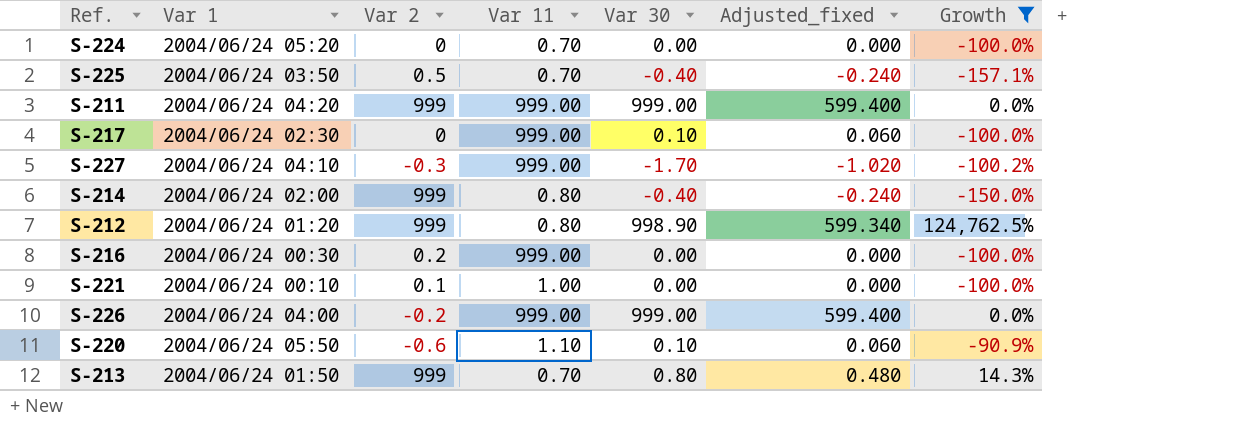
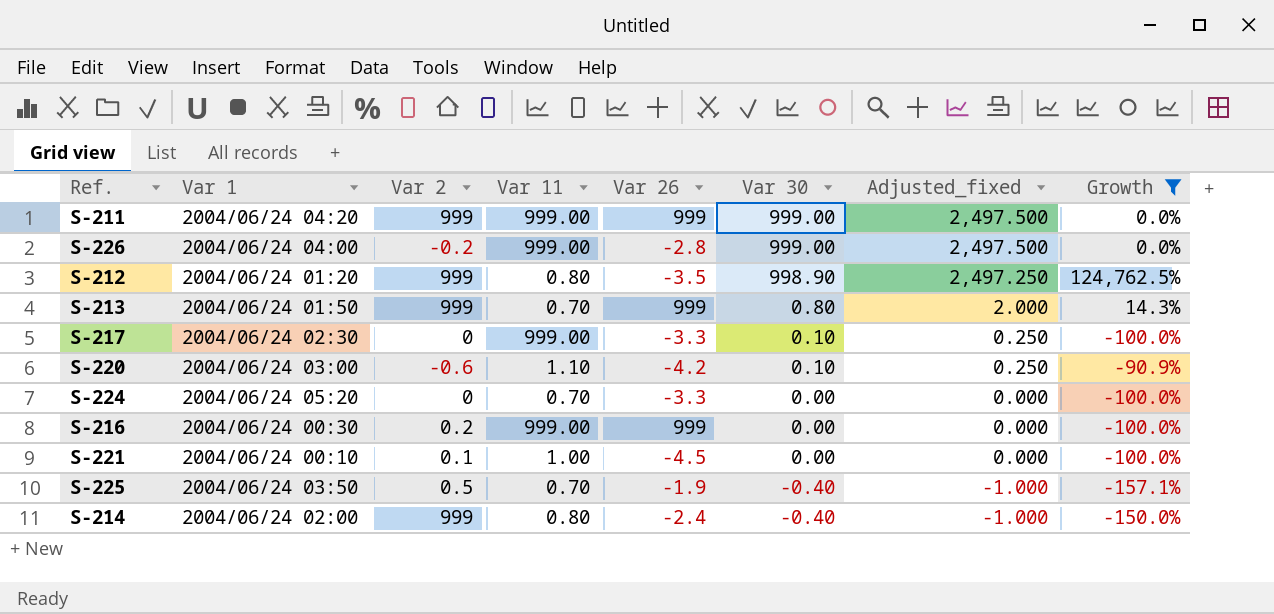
row order: none -> Var 30 descending
column Var 26 | position: none -> 5
column Adjusted_fixed | formula: [Var 30] * 0.6 -> [Var 30] * 2.5
row S-227: 2004/06/24 04:10 | -0.3 | 999.00 | -1.70 | -1.020 | -100.2% -> none
S-220 | Var 1: 2004/06/24 05:50 -> 2004/06/24 03:00

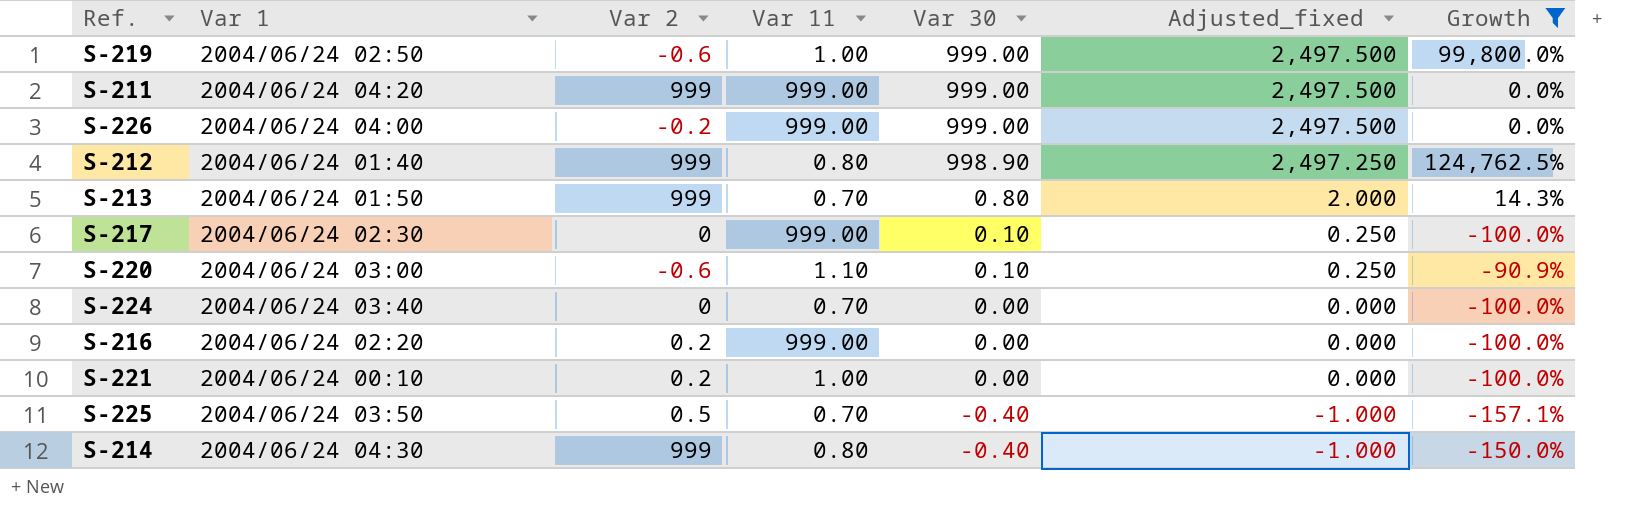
column Var 26 | position: 5 -> none
row S-219: none -> 2004/06/24 02:50 | -0.6 | 1.00 | 999.00 | 2,497.500 | 99,800.0%
S-212 | Var 1: 2004/06/24 01:20 -> 2004/06/24 01:40
S-224 | Var 1: 2004/06/24 05:20 -> 2004/06/24 03:40
S-216 | Var 1: 2004/06/24 00:30 -> 2004/06/24 02:20
S-221 | Var 2: 0.1 -> 0.2
S-214 | Var 1: 2004/06/24 02:00 -> 2004/06/24 04:30

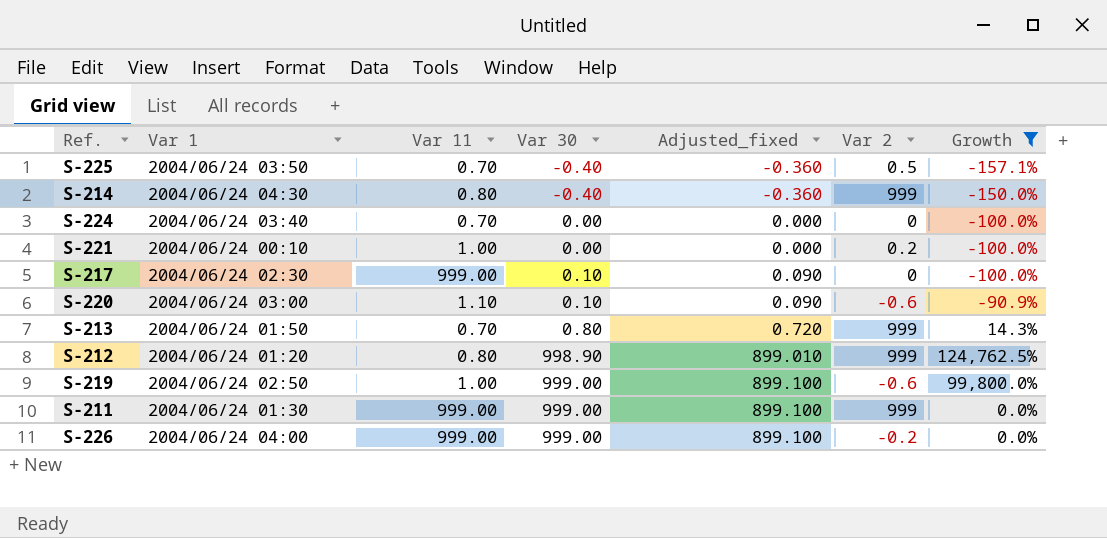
row order: Var 30 descending -> Var 30 ascending
column Adjusted_fixed | formula: [Var 30] * 2.5 -> [Var 30] * 0.9
column Var 2 | position: 3 -> 6
row S-216: 2004/06/24 02:20 | 0.2 | 999.00 | 0.00 | 0.000 | -100.0% -> none
S-212 | Var 1: 2004/06/24 01:40 -> 2004/06/24 01:20
S-211 | Var 1: 2004/06/24 04:20 -> 2004/06/24 01:30

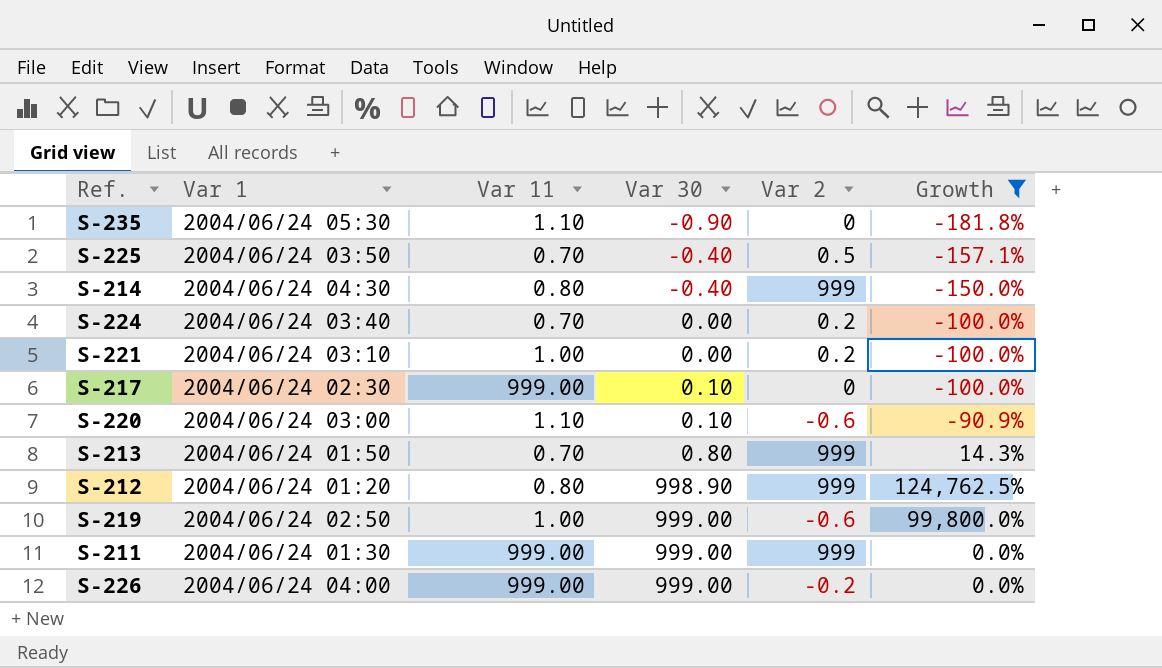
column Adjusted_fixed | formula: [Var 30] * 0.9 -> none
row S-235: none -> 2004/06/24 05:30 | 1.10 | -0.90 | 0 | -181.8%
S-224 | Var 2: 0 -> 0.2
S-221 | Var 1: 2004/06/24 00:10 -> 2004/06/24 03:10

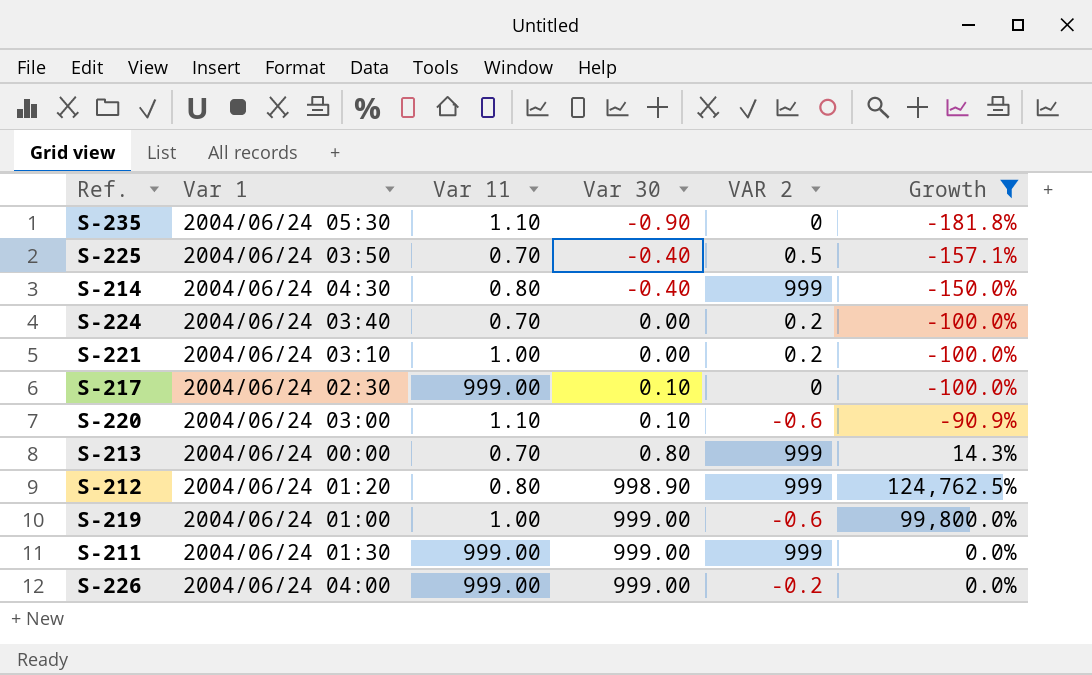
column name: Var 2 -> VAR 2
S-213 | Var 1: 2004/06/24 01:50 -> 2004/06/24 00:00
S-219 | Var 1: 2004/06/24 02:50 -> 2004/06/24 01:00

